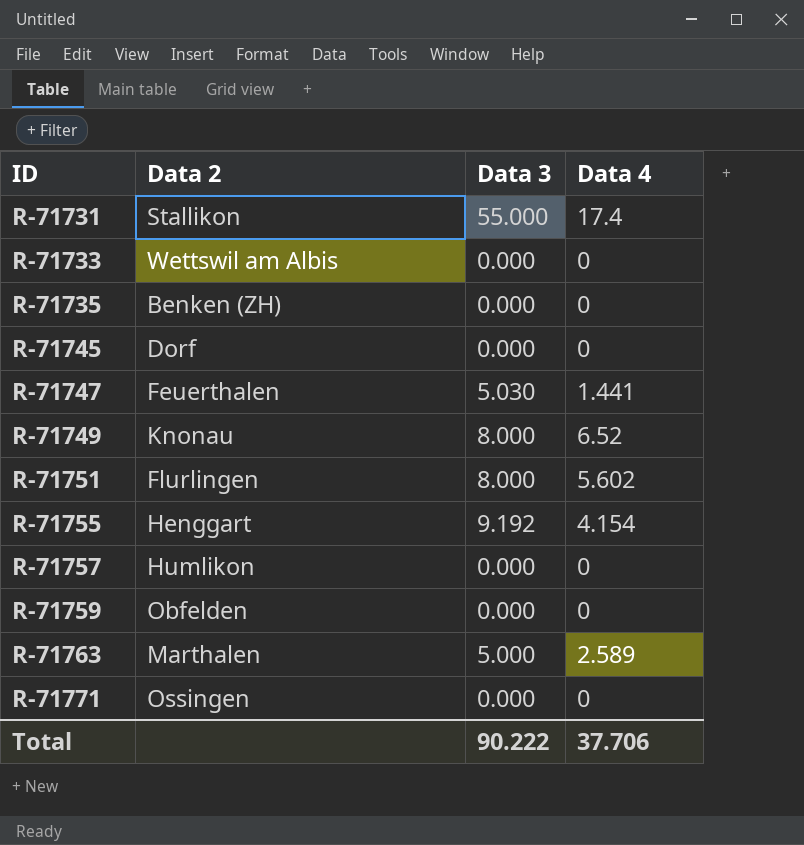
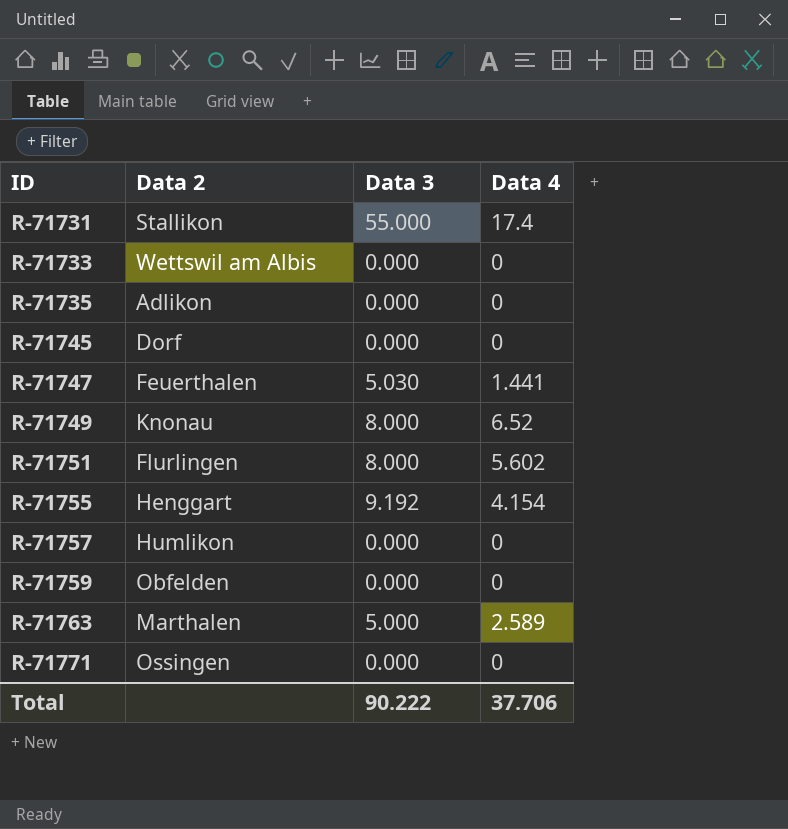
R-71735 | Data 2: Benken (ZH) -> Adlikon

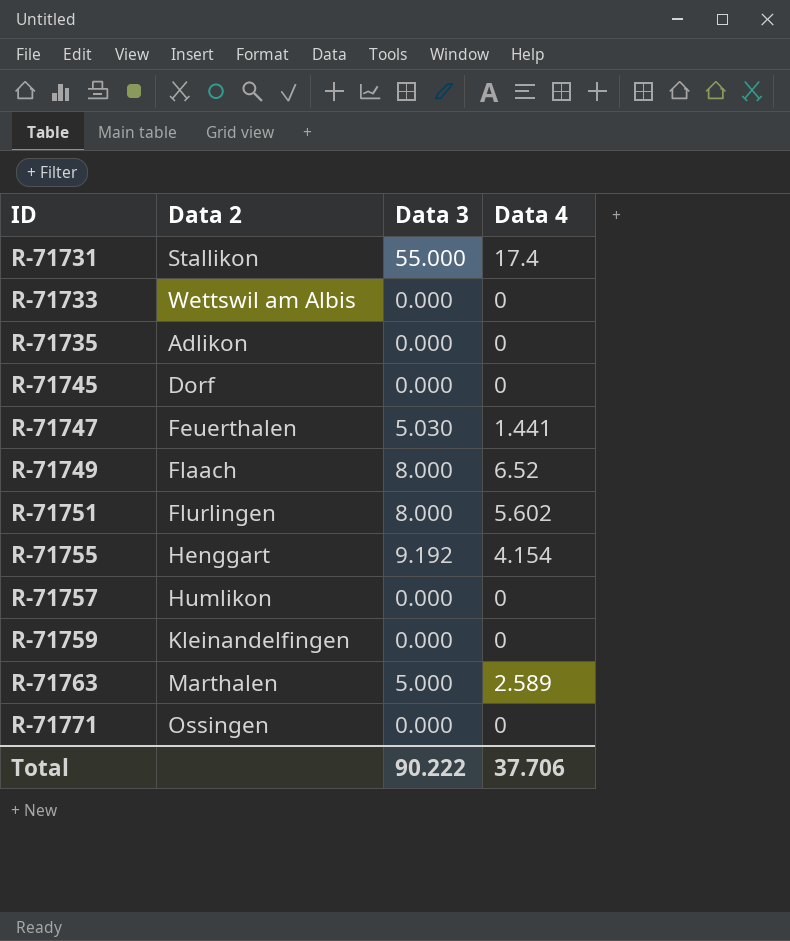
R-71749 | Data 2: Knonau -> Flaach
R-71759 | Data 2: Obfelden -> Kleinandelfingen

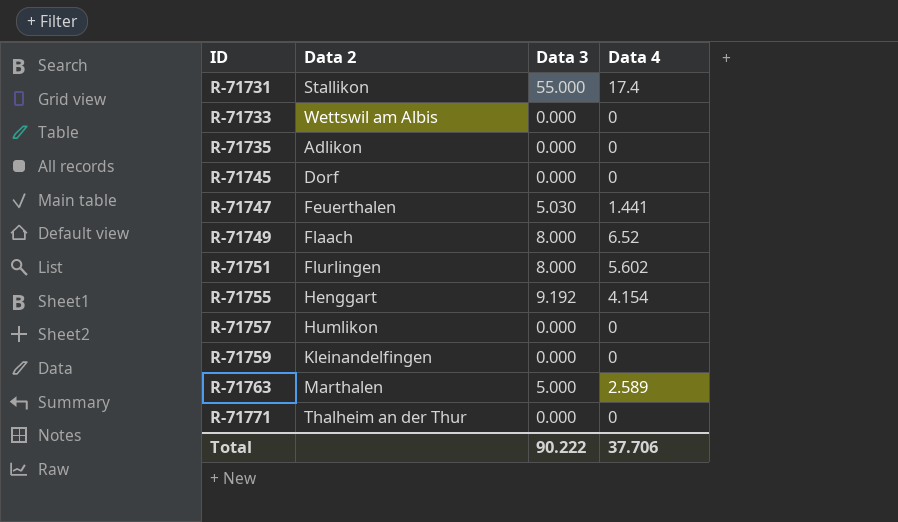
R-71771 | Data 2: Ossingen -> Thalheim an der Thur

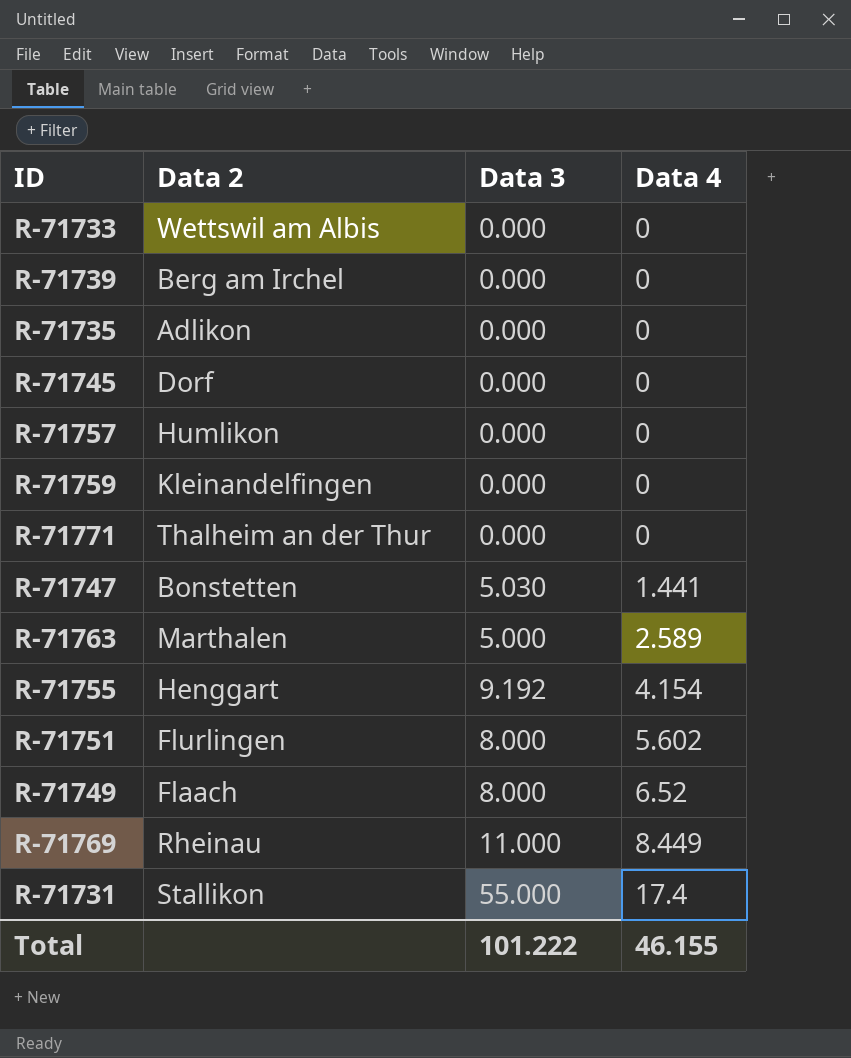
row order: ID ascending -> Data 4 ascending
row R-71739: none -> Berg am Irchel | 0.000 | 0
R-71747 | Data 2: Feuerthalen -> Bonstetten
row R-71769: none -> Rheinau | 11.000 | 8.449
Total | Data 3: 90.222 -> 101.222
Total | Data 4: 37.706 -> 46.155

